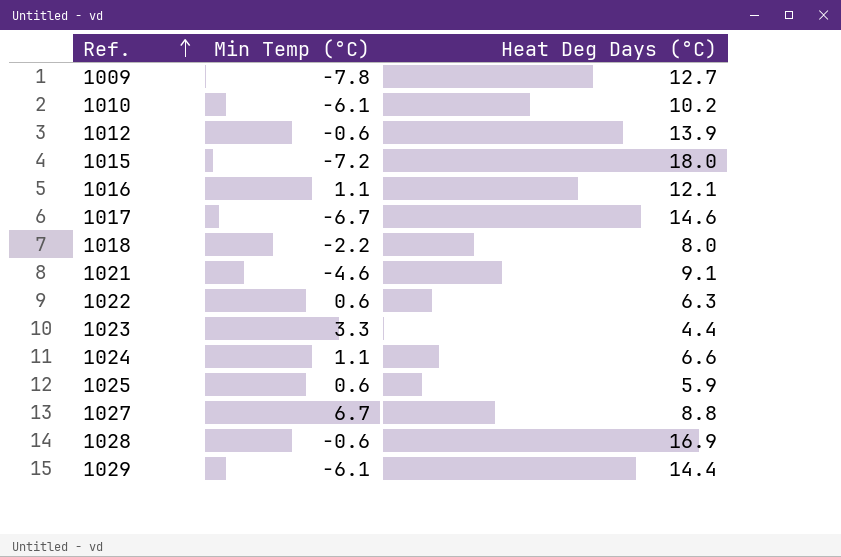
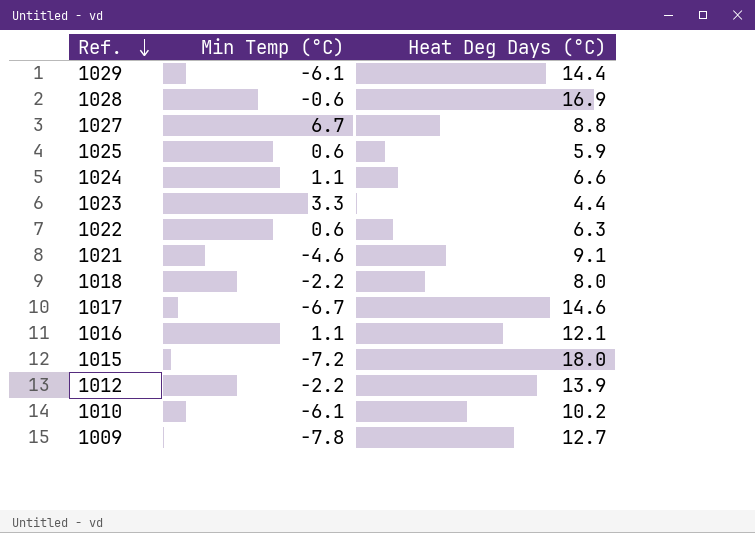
row order: Ref. ascending -> Ref. descending
1012 | Min Temp (°C): -0.6 -> -2.2

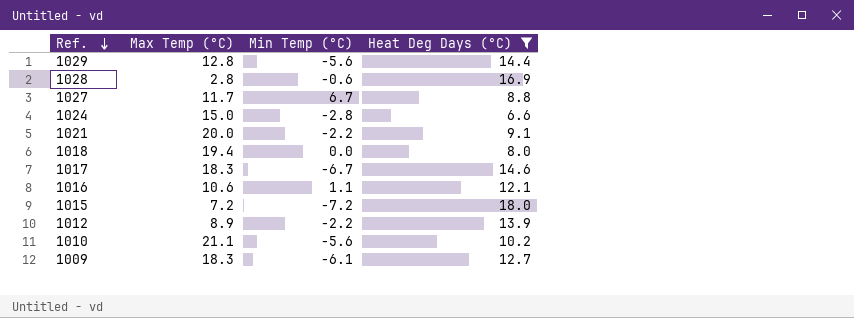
filter: none -> Heat Deg Days (°C) >= 6.6
column Max Temp (°C) | position: none -> 2
1029 | Min Temp (°C): -6.1 -> -5.6
1024 | Min Temp (°C): 1.1 -> -2.8
1021 | Min Temp (°C): -4.6 -> -2.2
1018 | Min Temp (°C): -2.2 -> 0.0
1010 | Min Temp (°C): -6.1 -> -5.6
1009 | Min Temp (°C): -7.8 -> -6.1

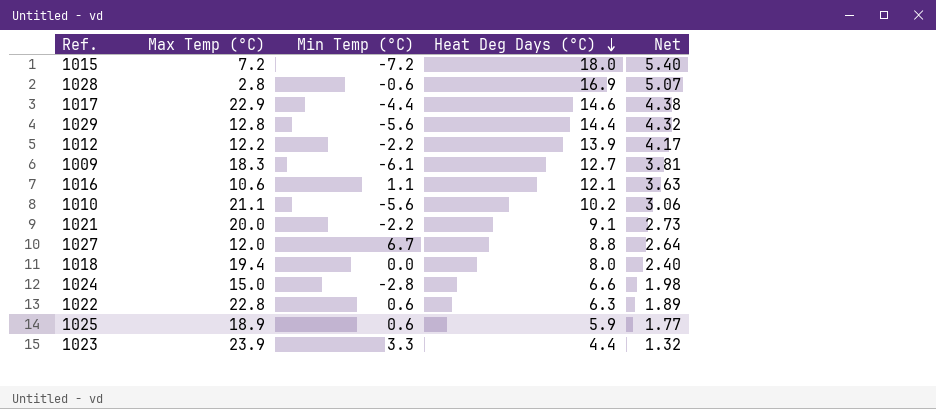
filter: Heat Deg Days (°C) >= 6.6 -> none
row order: Ref. descending -> Heat Deg Days (°C) descending
column Net | formula: none -> [Heat Deg Days (°C)] * 0.3
1017 | Max Temp (°C): 18.3 -> 22.9
1017 | Min Temp (°C): -6.7 -> -4.4
1012 | Max Temp (°C): 8.9 -> 12.2
1027 | Max Temp (°C): 11.7 -> 12.0

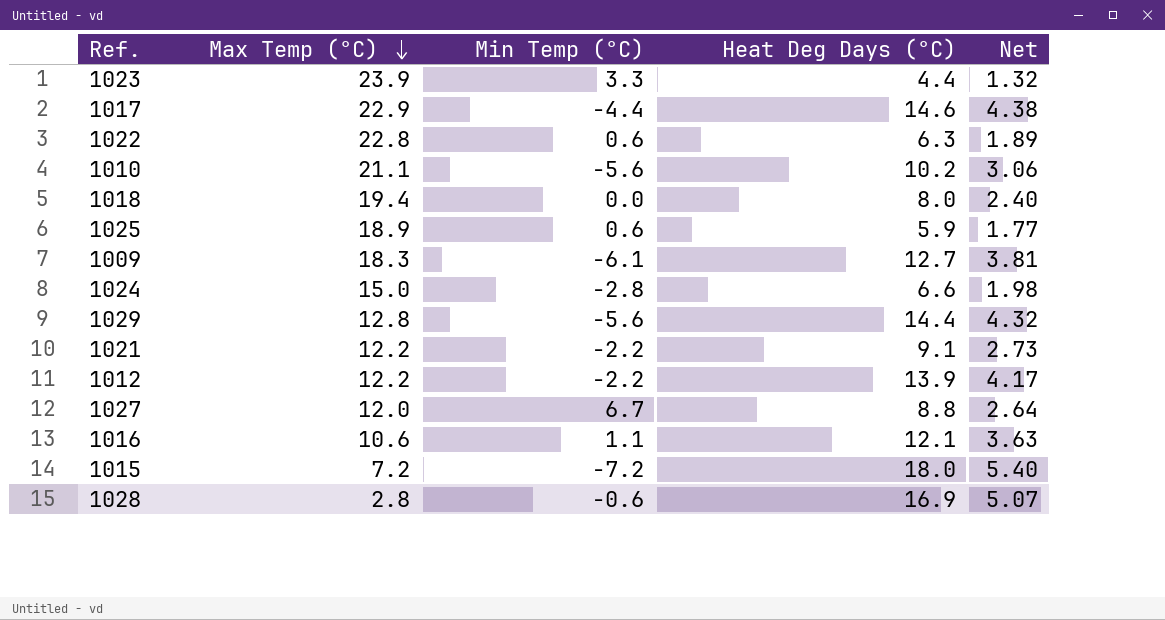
row order: Heat Deg Days (°C) descending -> Max Temp (°C) descending
1021 | Max Temp (°C): 20.0 -> 12.2

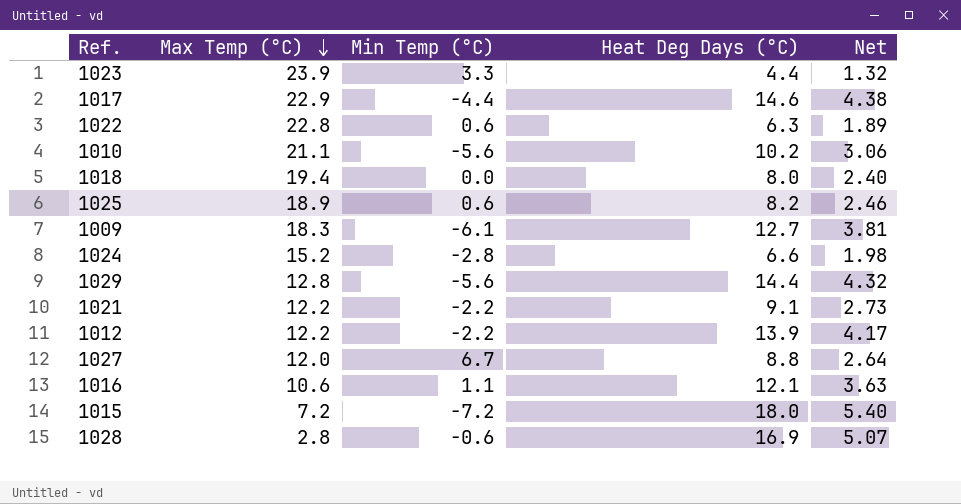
1025 | Heat Deg Days (°C): 5.9 -> 8.2
1025 | Net: 1.77 -> 2.46
1024 | Max Temp (°C): 15.0 -> 15.2

